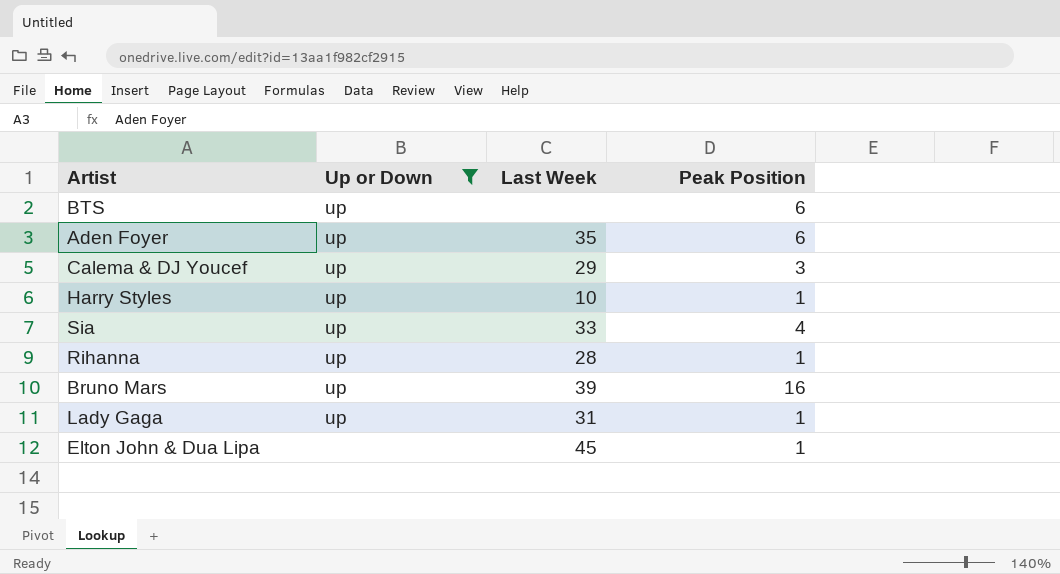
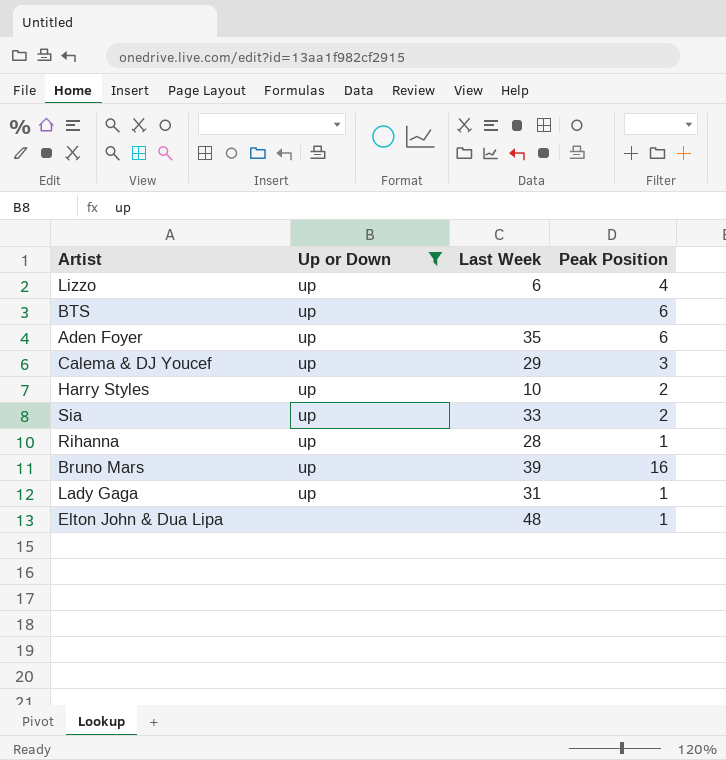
row Lizzo: none -> up | 6 | 4
Harry Styles | Peak Position: 1 -> 2
Sia | Peak Position: 4 -> 2
Elton John & Dua Lipa | Last Week: 45 -> 48

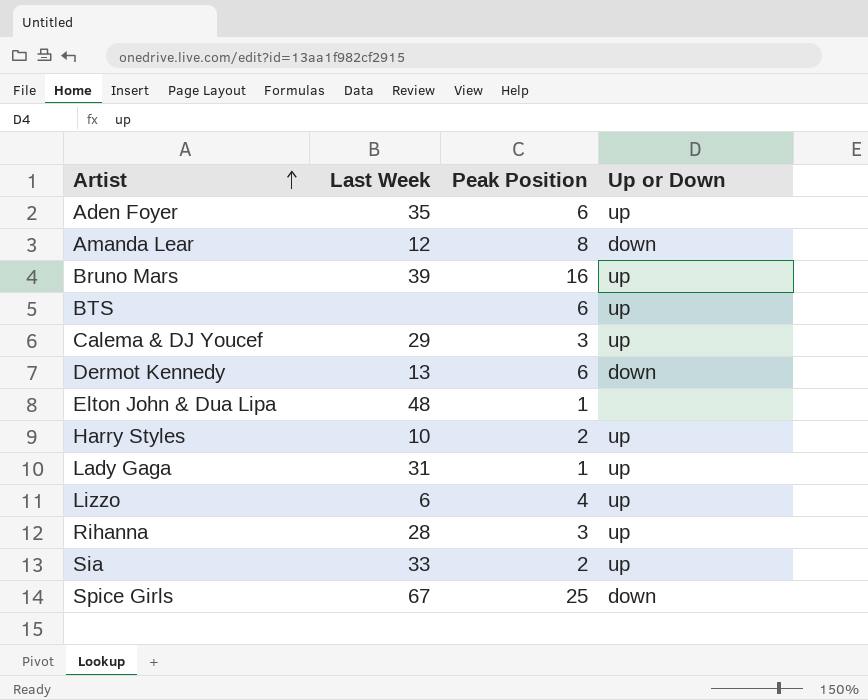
filter: Up or Down != down -> none
row order: none -> Artist ascending
column Up or Down | position: 2 -> 4
Rihanna | Peak Position: 1 -> 3

